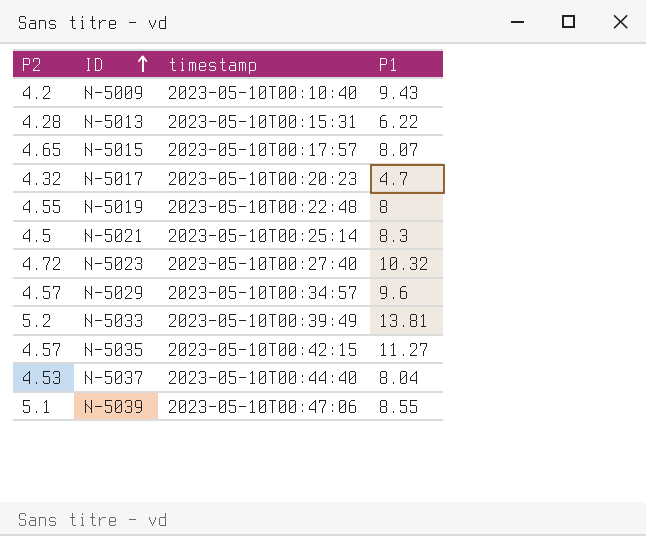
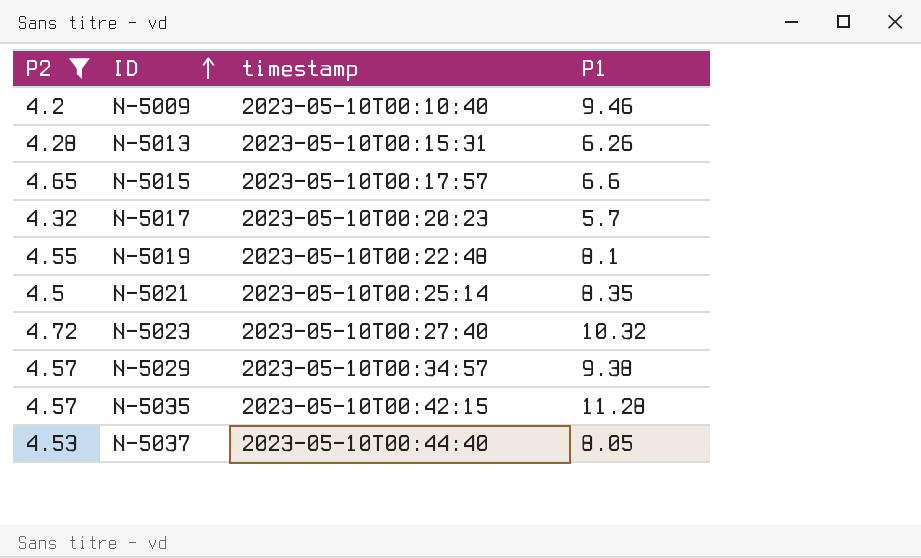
filter: none -> P2 <= 4.72
N-5009 | P1: 9.43 -> 9.46
N-5013 | P1: 6.22 -> 6.26
N-5015 | P1: 8.07 -> 6.6
N-5017 | P1: 4.7 -> 5.7
N-5019 | P1: 8 -> 8.1
N-5021 | P1: 8.3 -> 8.35
N-5029 | P1: 9.6 -> 9.38
N-5035 | P1: 11.27 -> 11.28
N-5037 | P1: 8.04 -> 8.05

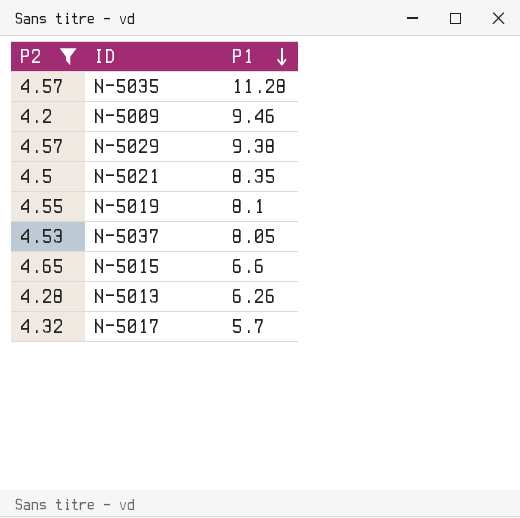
row order: ID ascending -> P1 descending
column timestamp | position: 3 -> none
row N-5023: 4.72 | 2023-05-10T00:27:40 | 10.32 -> none

